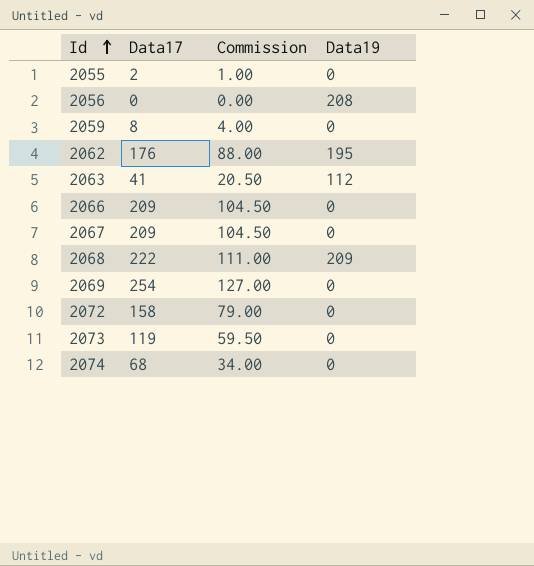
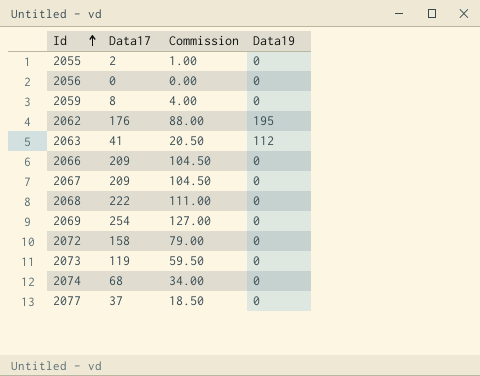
2056 | Data19: 208 -> 0
2068 | Data19: 209 -> 0
row 2077: none -> 37 | 18.50 | 0

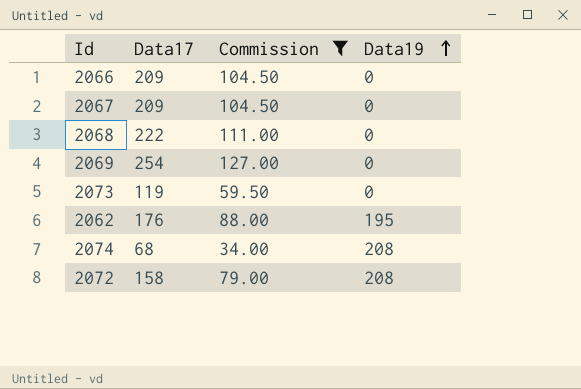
filter: none -> Commission >= 34.00
row order: Id ascending -> Data19 ascending
2074 | Data19: 0 -> 208
2072 | Data19: 0 -> 208

